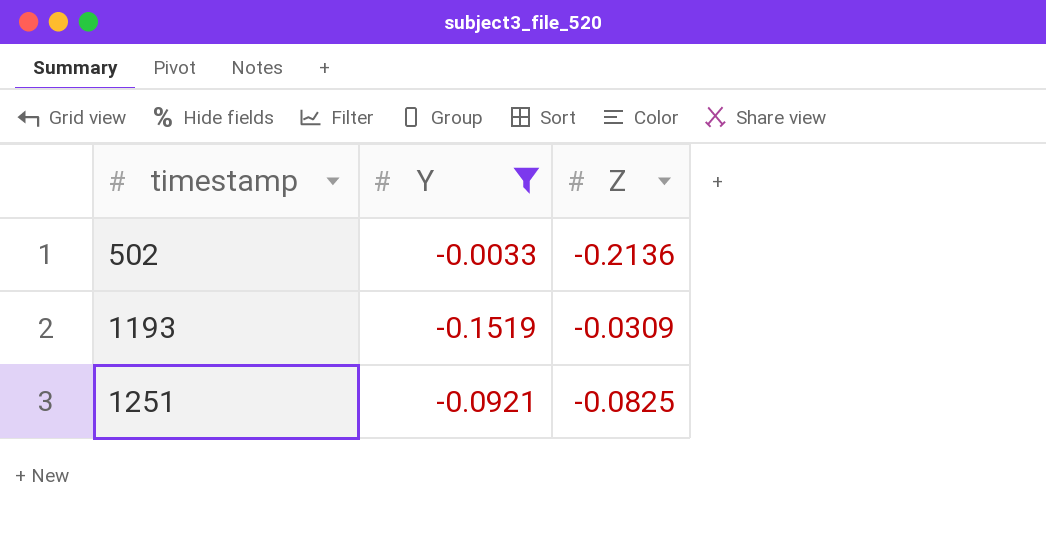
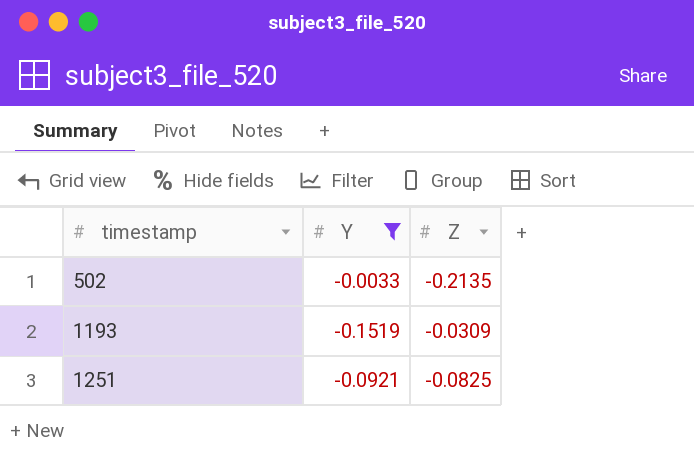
502 | Z: -0.2136 -> -0.2135

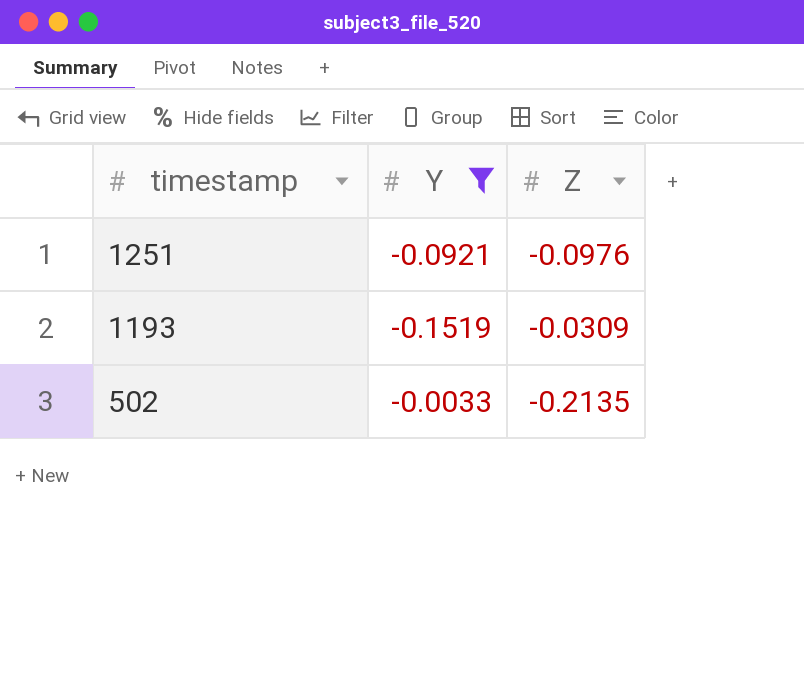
row order: timestamp ascending -> timestamp descending
1251 | Z: -0.0825 -> -0.0976

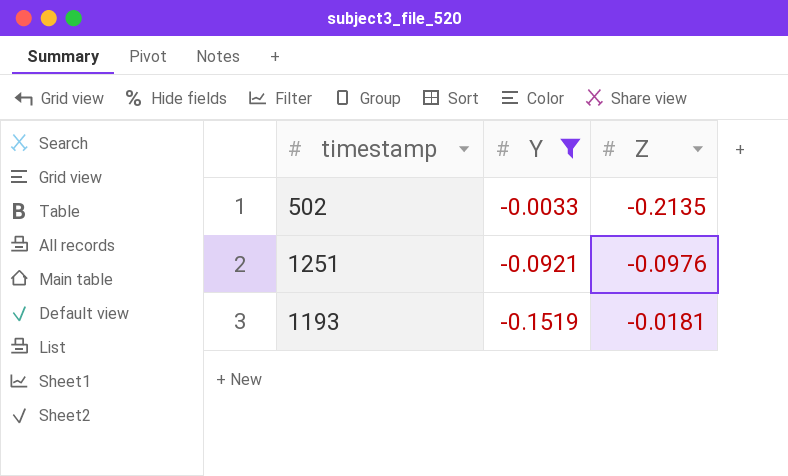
row order: timestamp descending -> Y descending
1193 | Z: -0.0309 -> -0.0181

